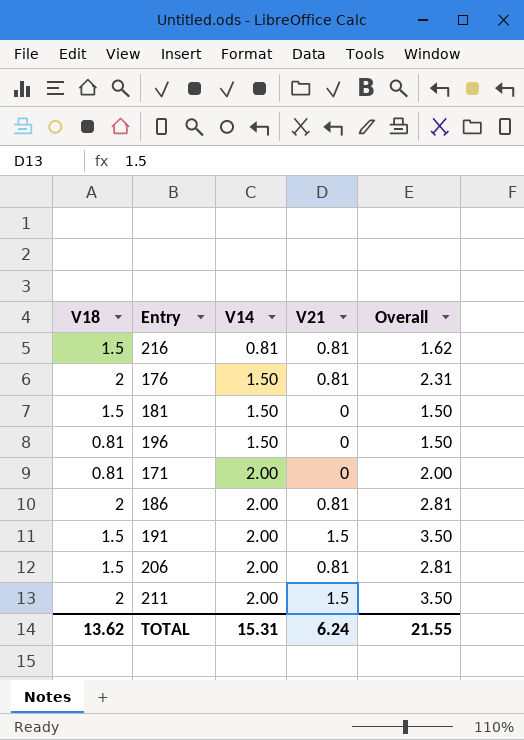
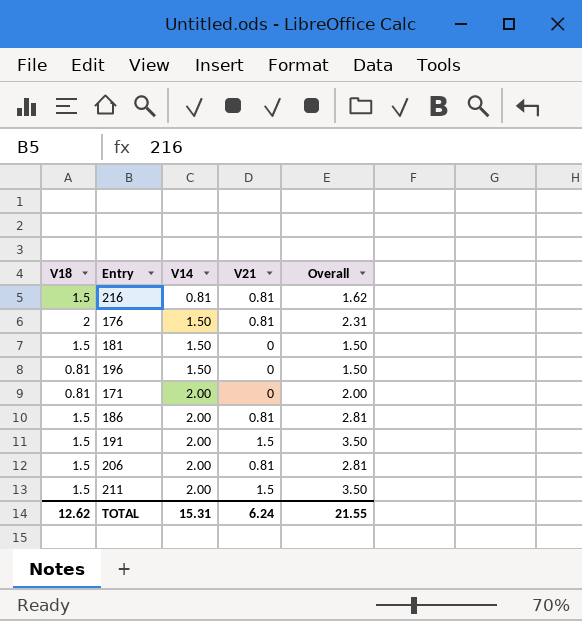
186 | V18: 2 -> 1.5
211 | V18: 2 -> 1.5
TOTAL | V18: 13.62 -> 12.62

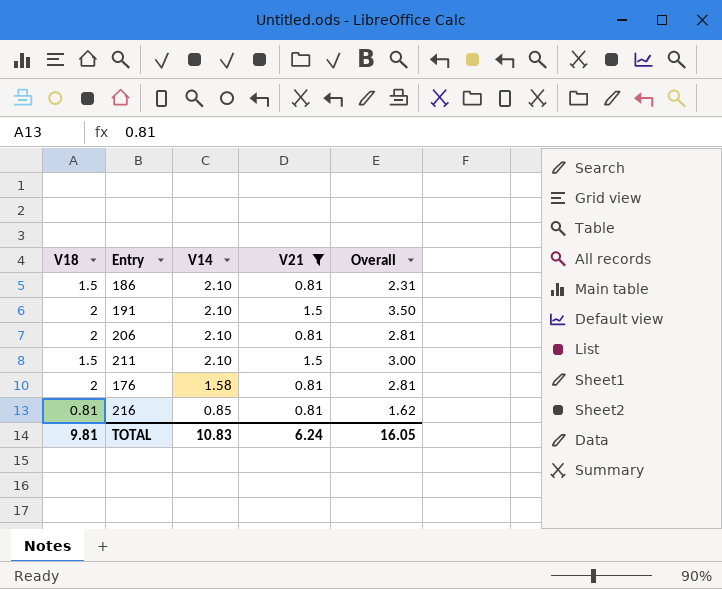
filter: none -> V21 != 0
row order: V14 ascending -> V14 descending
column Overall | formula: [V14] + [V21] -> [V18] + [V21]
186 | V14: 2.00 -> 2.10
191 | V18: 1.5 -> 2
191 | V14: 2.00 -> 2.10
206 | V18: 1.5 -> 2
206 | V14: 2.00 -> 2.10
211 | V14: 2.00 -> 2.10
176 | V14: 1.50 -> 1.58
216 | V18: 1.5 -> 0.81
216 | V14: 0.81 -> 0.85
TOTAL | V18: 12.62 -> 9.81
TOTAL | V14: 15.31 -> 10.83
TOTAL | Overall: 21.55 -> 16.05

